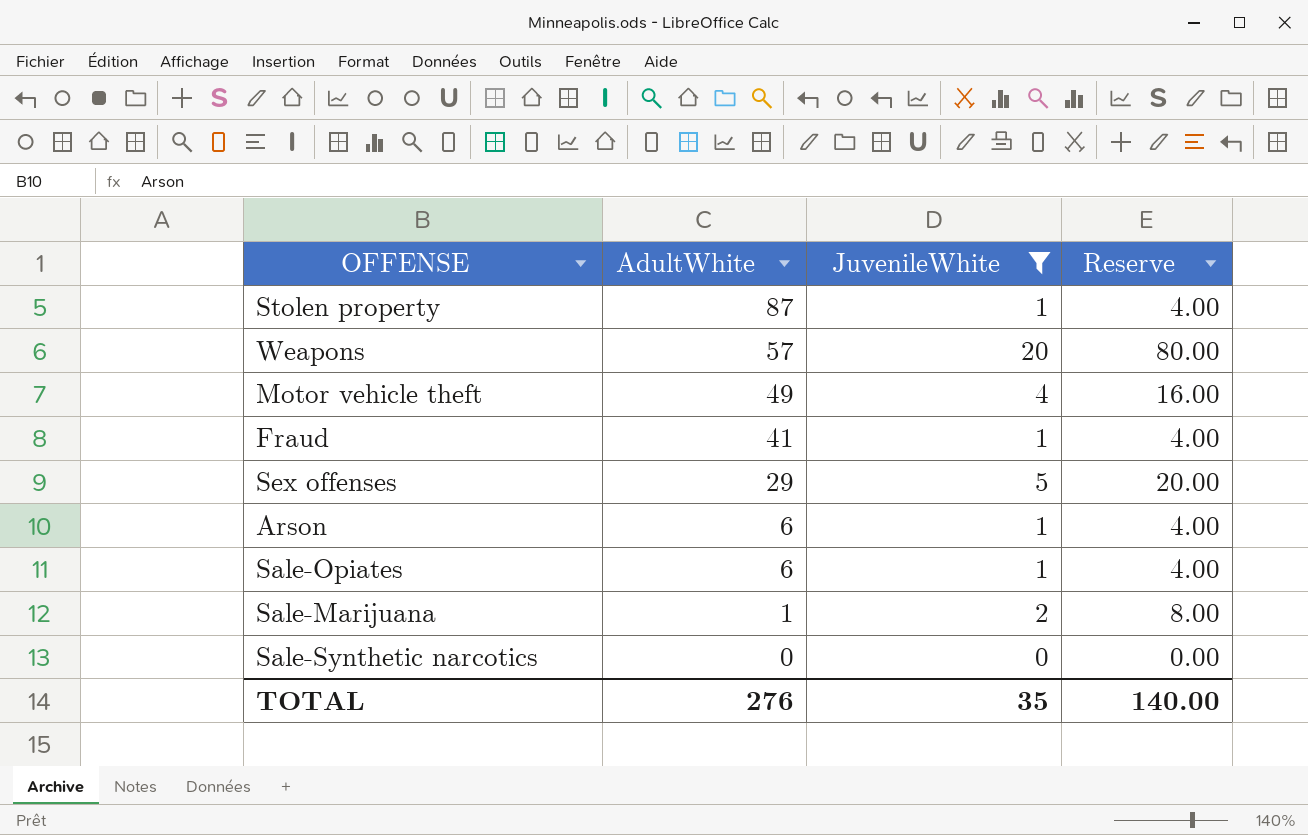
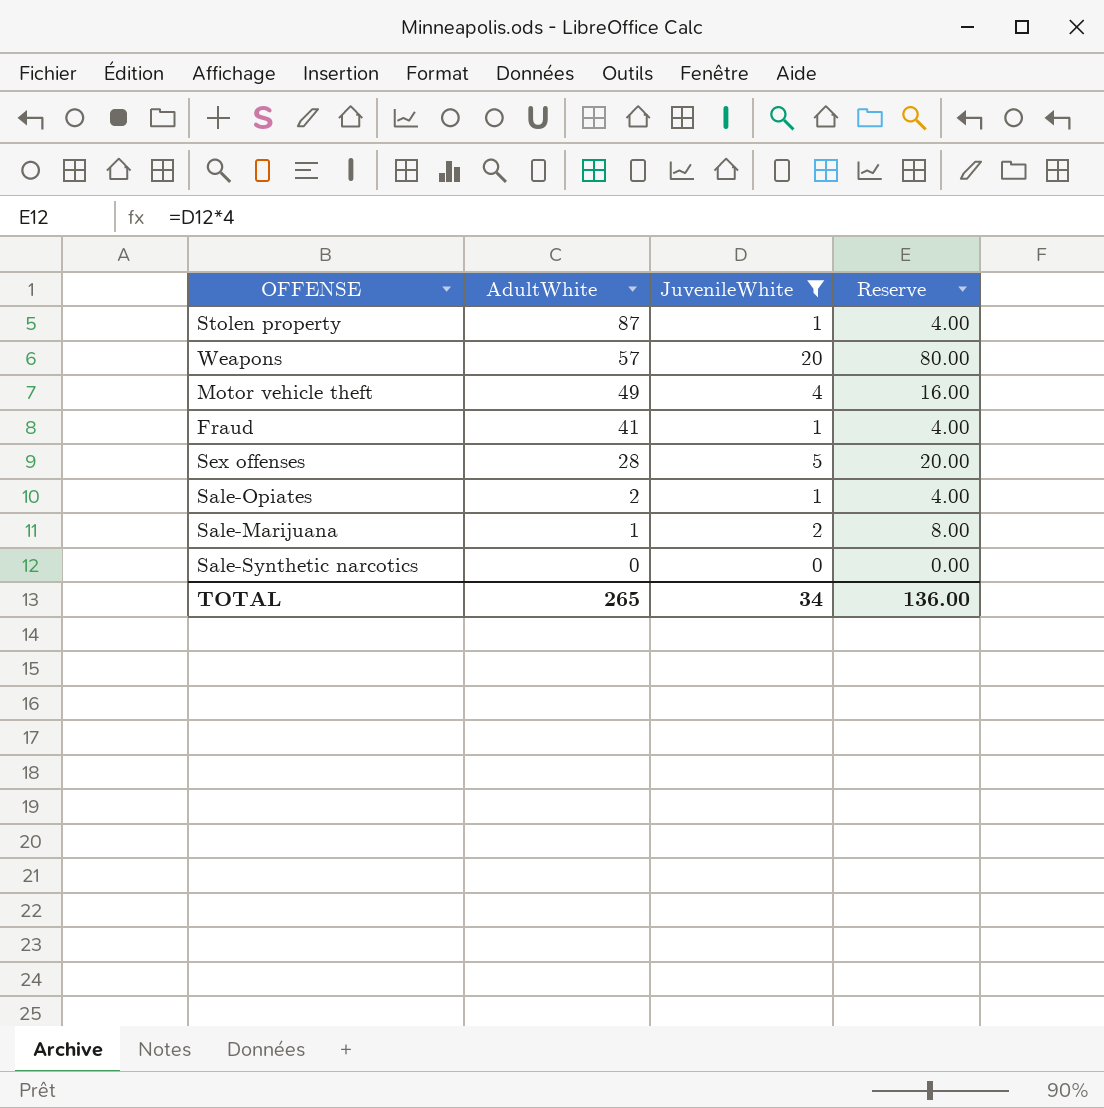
row Arson: 6 | 1 | 4.00 -> none
Sex offenses | AdultWhite: 29 -> 28
Sale-Opiates | AdultWhite: 6 -> 2
TOTAL | AdultWhite: 276 -> 265
TOTAL | JuvenileWhite: 35 -> 34
TOTAL | Reserve: 140.00 -> 136.00

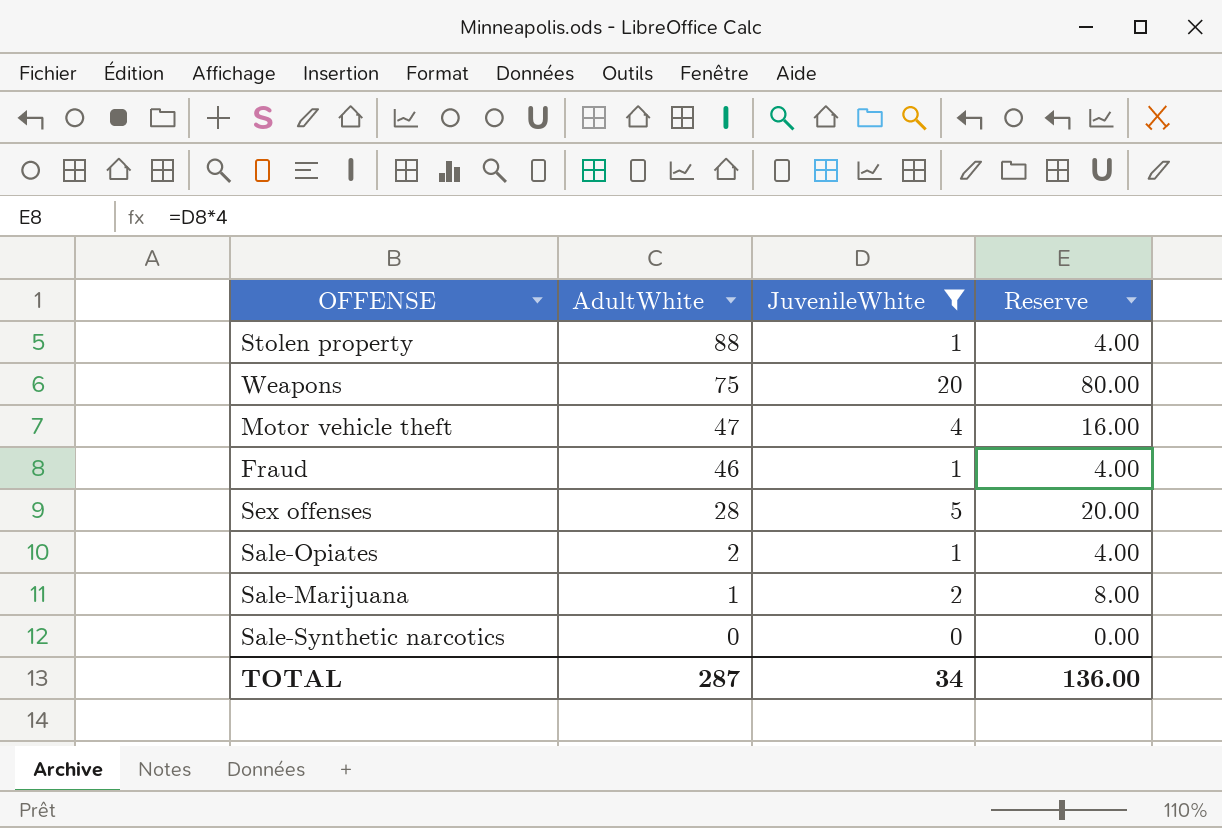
Stolen property | AdultWhite: 87 -> 88
Weapons | AdultWhite: 57 -> 75
Motor vehicle theft | AdultWhite: 49 -> 47
Fraud | AdultWhite: 41 -> 46
TOTAL | AdultWhite: 265 -> 287

